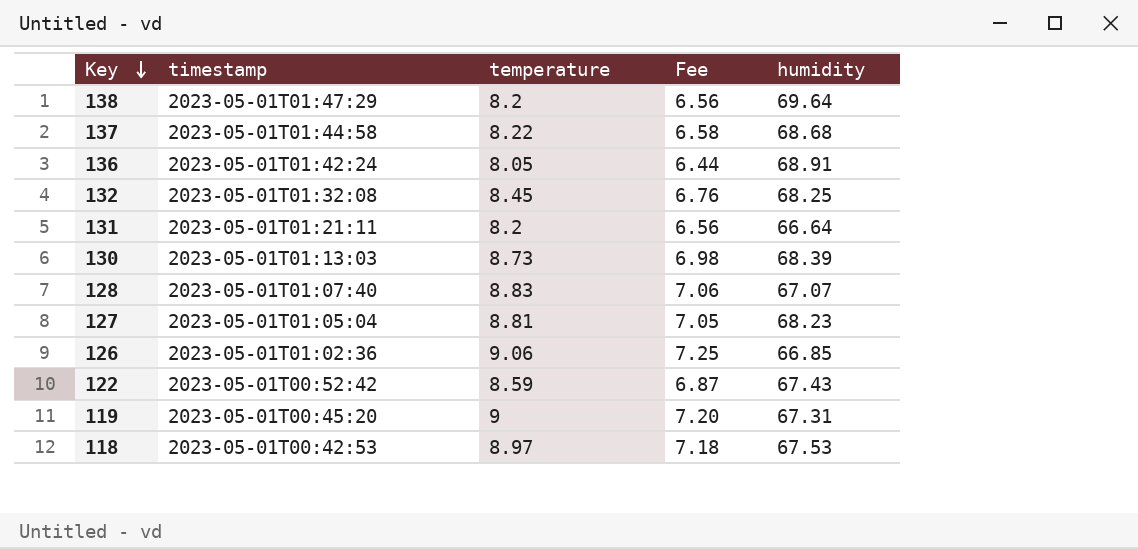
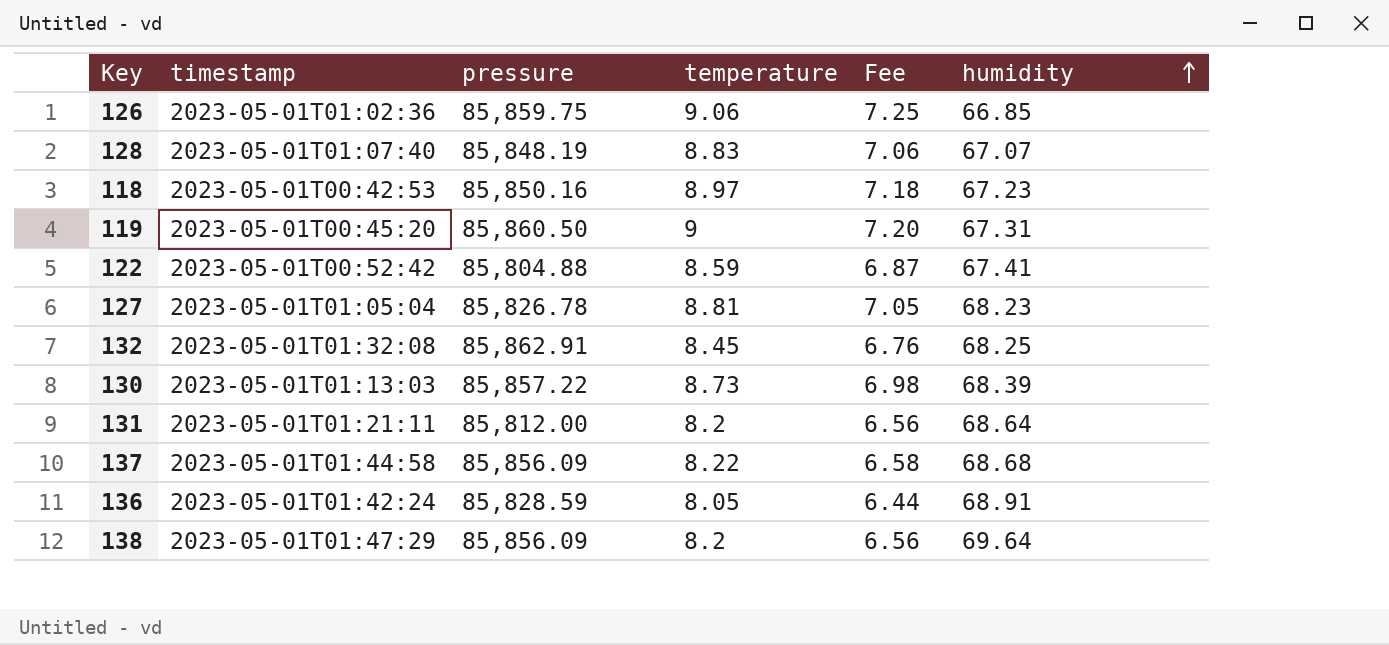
row order: Key descending -> humidity ascending
column pressure | position: none -> 3
118 | humidity: 67.53 -> 67.23
122 | humidity: 67.43 -> 67.41
131 | humidity: 66.64 -> 68.64

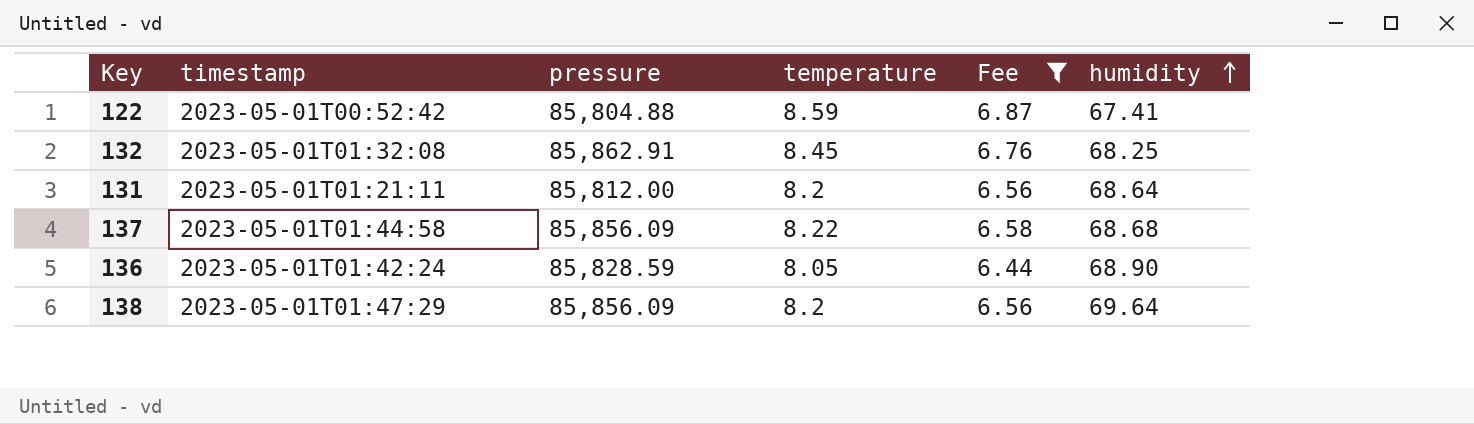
filter: none -> Fee <= 6.87
136 | humidity: 68.91 -> 68.90

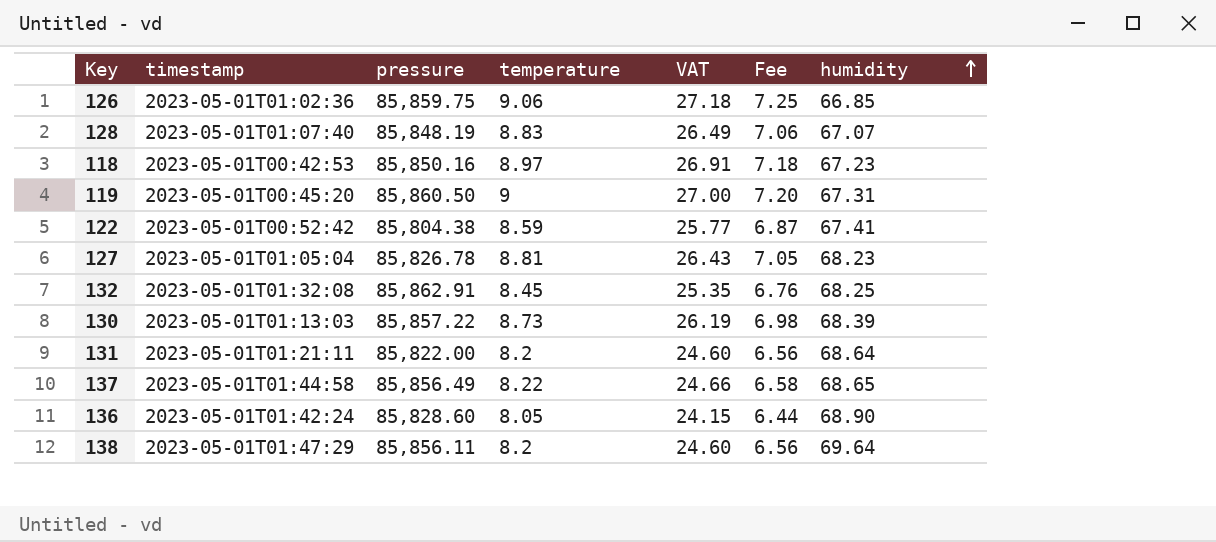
filter: Fee <= 6.87 -> none
column VAT | formula: none -> [temperature] * 3
122 | pressure: 85,804.88 -> 85,804.38
131 | pressure: 85,812.00 -> 85,822.00
137 | pressure: 85,856.09 -> 85,856.49
137 | humidity: 68.68 -> 68.65
136 | pressure: 85,828.59 -> 85,828.60
138 | pressure: 85,856.09 -> 85,856.11

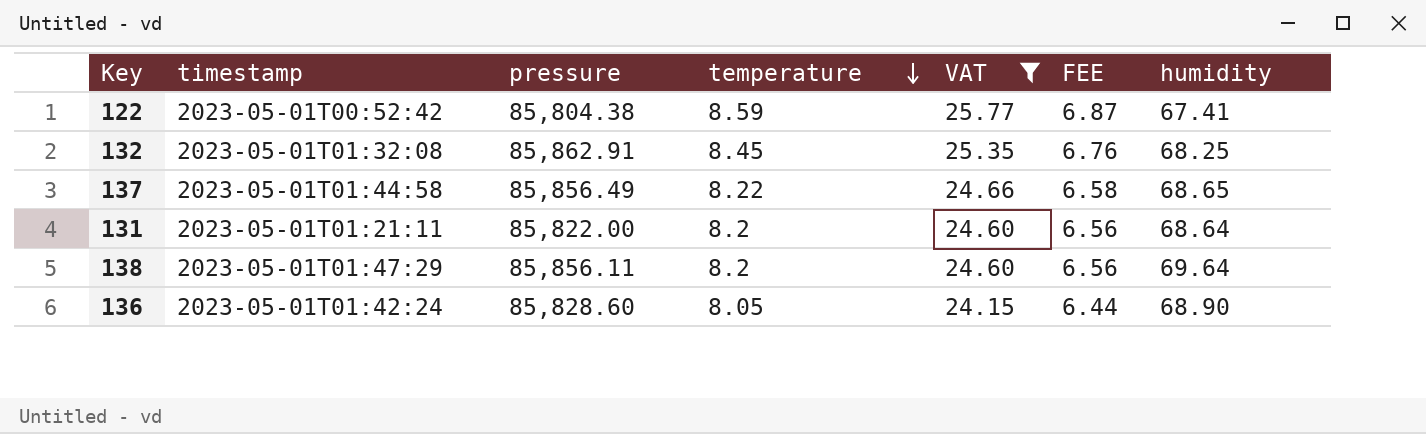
filter: none -> VAT <= 25.77
row order: humidity ascending -> temperature descending
column name: Fee -> FEE

